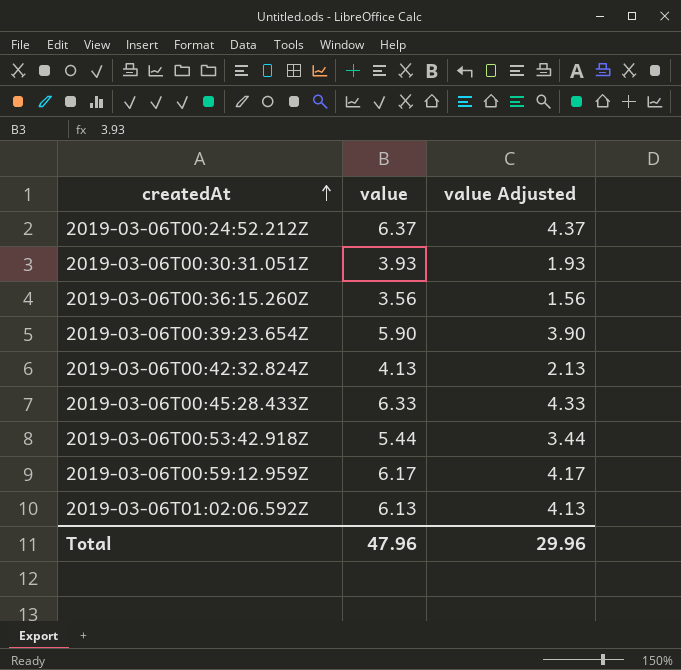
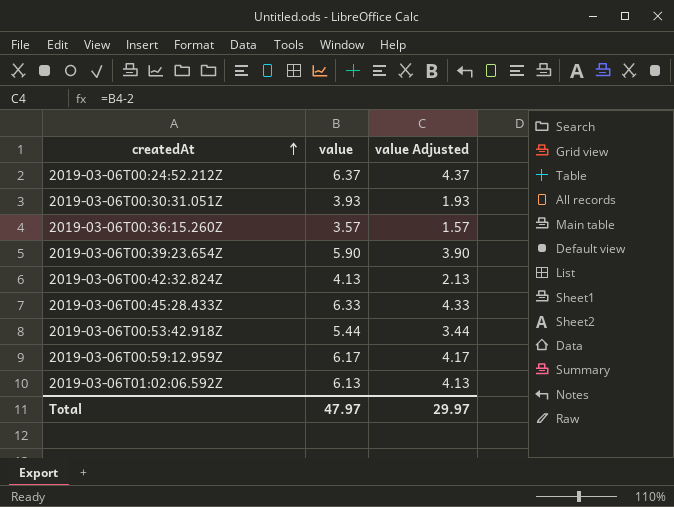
2019-03-06T00:36:15.260Z | value: 3.56 -> 3.57
2019-03-06T00:36:15.260Z | value Adjusted: 1.56 -> 1.57
Total | value: 47.96 -> 47.97
Total | value Adjusted: 29.96 -> 29.97

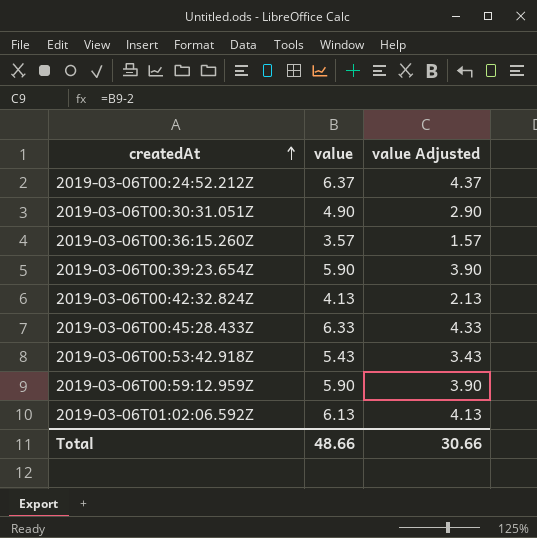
2019-03-06T00:30:31.051Z | value: 3.93 -> 4.90
2019-03-06T00:30:31.051Z | value Adjusted: 1.93 -> 2.90
2019-03-06T00:53:42.918Z | value: 5.44 -> 5.43
2019-03-06T00:53:42.918Z | value Adjusted: 3.44 -> 3.43
2019-03-06T00:59:12.959Z | value: 6.17 -> 5.90
2019-03-06T00:59:12.959Z | value Adjusted: 4.17 -> 3.90
Total | value: 47.97 -> 48.66
Total | value Adjusted: 29.97 -> 30.66

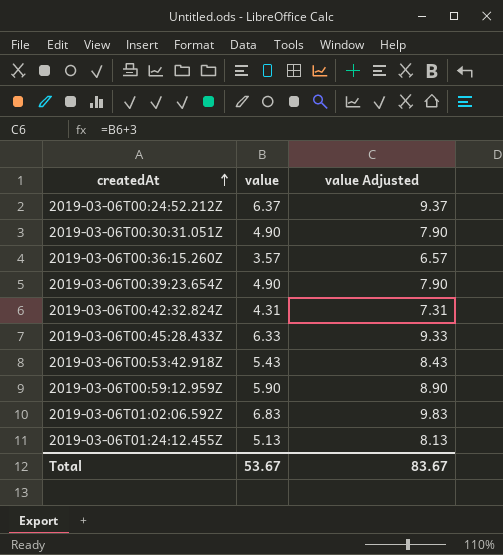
column value Adjusted | formula: [value] - 2 -> [value] + 3
2019-03-06T00:39:23.654Z | value: 5.90 -> 4.90
2019-03-06T00:42:32.824Z | value: 4.13 -> 4.31
2019-03-06T01:02:06.592Z | value: 6.13 -> 6.83
row 2019-03-06T01:24:12.455Z: none -> 5.13 | 8.13
Total | value: 48.66 -> 53.67
Total | value Adjusted: 30.66 -> 83.67

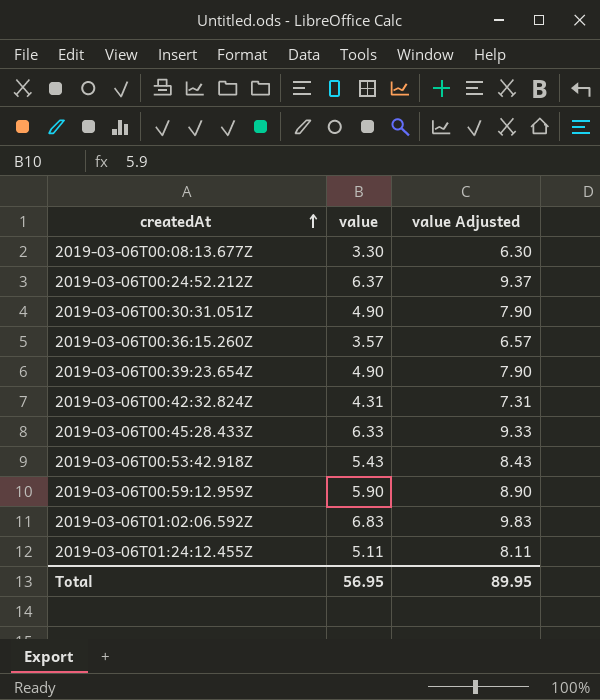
row 2019-03-06T00:08:13.677Z: none -> 3.30 | 6.30
2019-03-06T01:24:12.455Z | value: 5.13 -> 5.11
2019-03-06T01:24:12.455Z | value Adjusted: 8.13 -> 8.11
Total | value: 53.67 -> 56.95
Total | value Adjusted: 83.67 -> 89.95

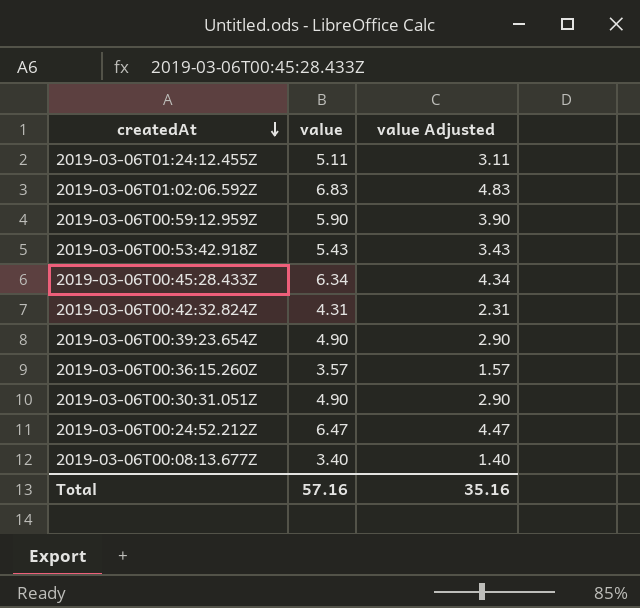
row order: createdAt ascending -> createdAt descending
column value Adjusted | formula: [value] + 3 -> [value] - 2
2019-03-06T00:45:28.433Z | value: 6.33 -> 6.34
2019-03-06T00:24:52.212Z | value: 6.37 -> 6.47
2019-03-06T00:08:13.677Z | value: 3.30 -> 3.40
Total | value: 56.95 -> 57.16
Total | value Adjusted: 89.95 -> 35.16

